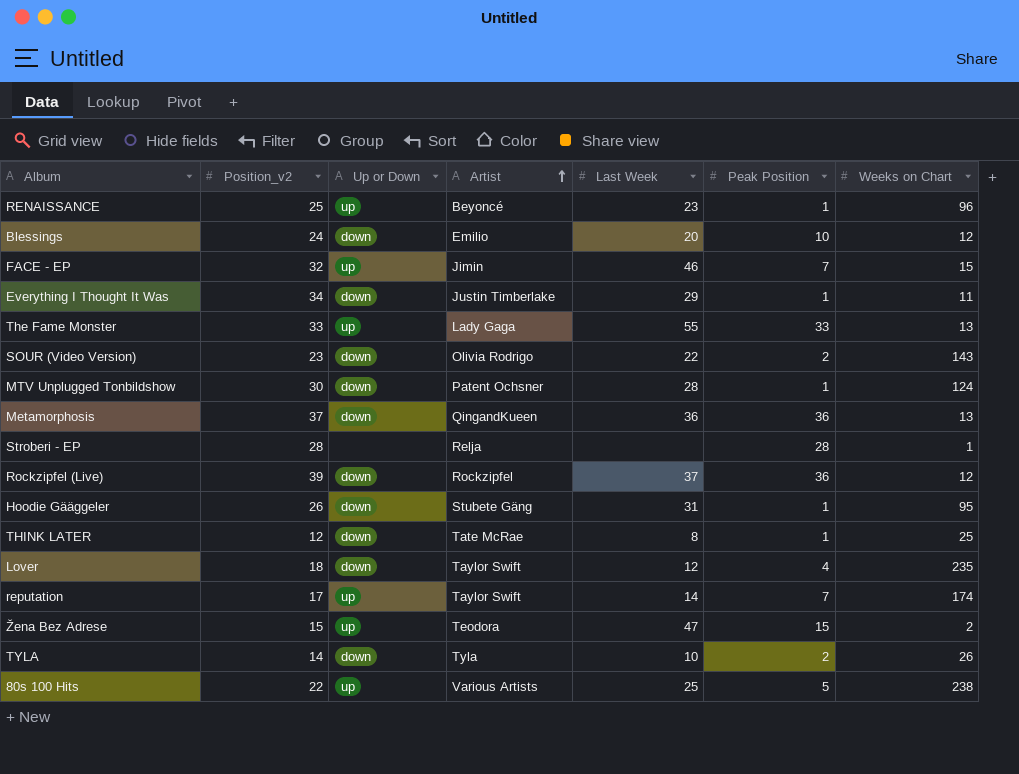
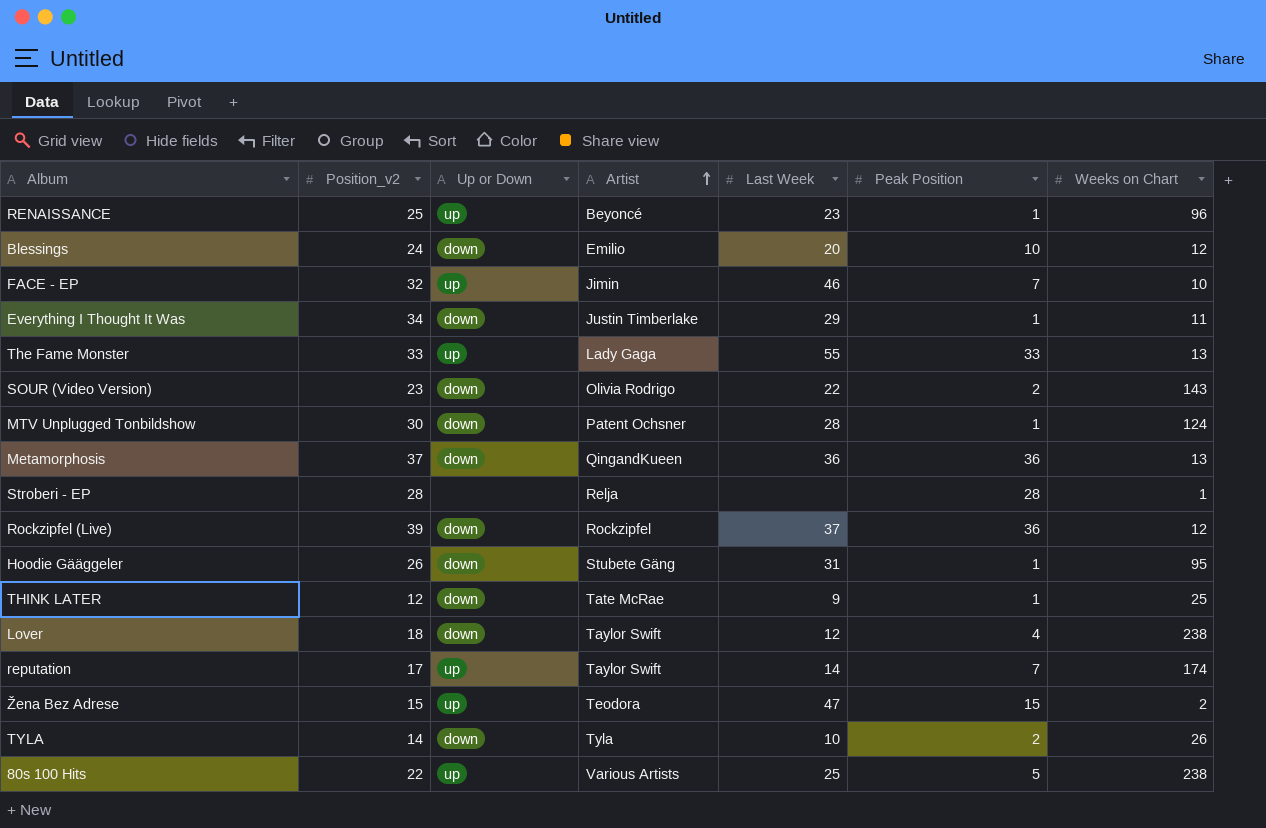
FACE - EP | Weeks on Chart: 15 -> 10
THINK LATER | Last Week: 8 -> 9
Lover | Weeks on Chart: 235 -> 238

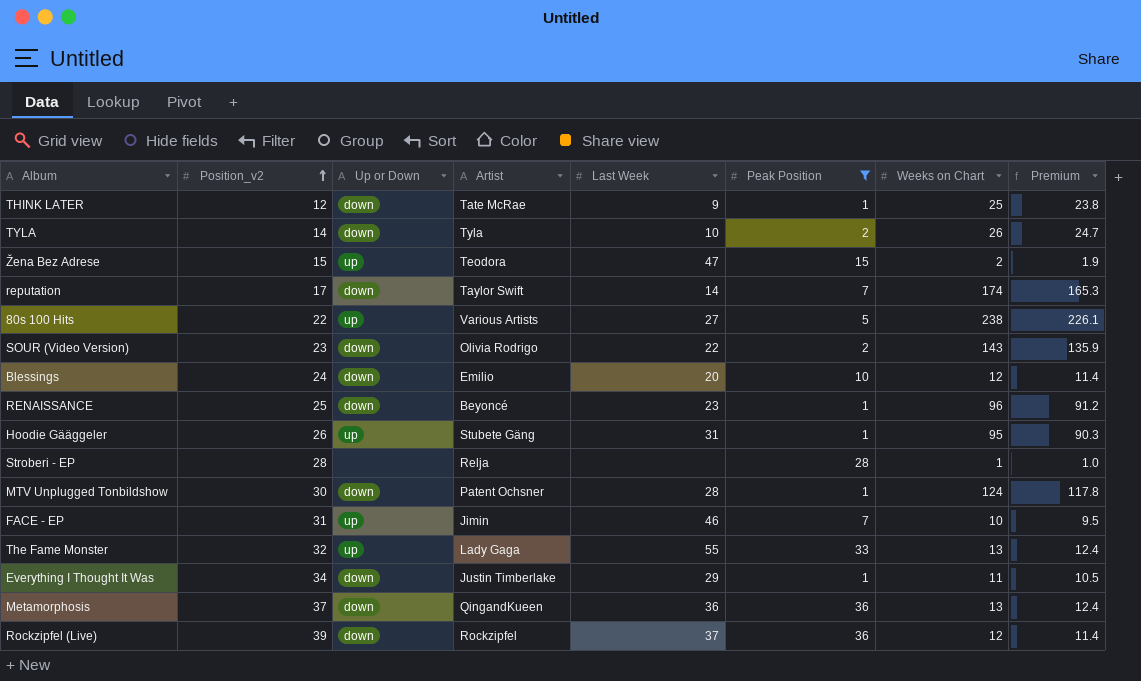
filter: none -> Peak Position != 4
row order: Artist ascending -> Position_v2 ascending
column Premium | formula: none -> [Weeks on Chart] * 0.95
reputation | Up or Down: up -> down
80s 100 Hits | Last Week: 25 -> 27
RENAISSANCE | Up or Down: up -> down
Hoodie Gääggeler | Up or Down: down -> up
FACE - EP | Position_v2: 32 -> 31
The Fame Monster | Position_v2: 33 -> 32

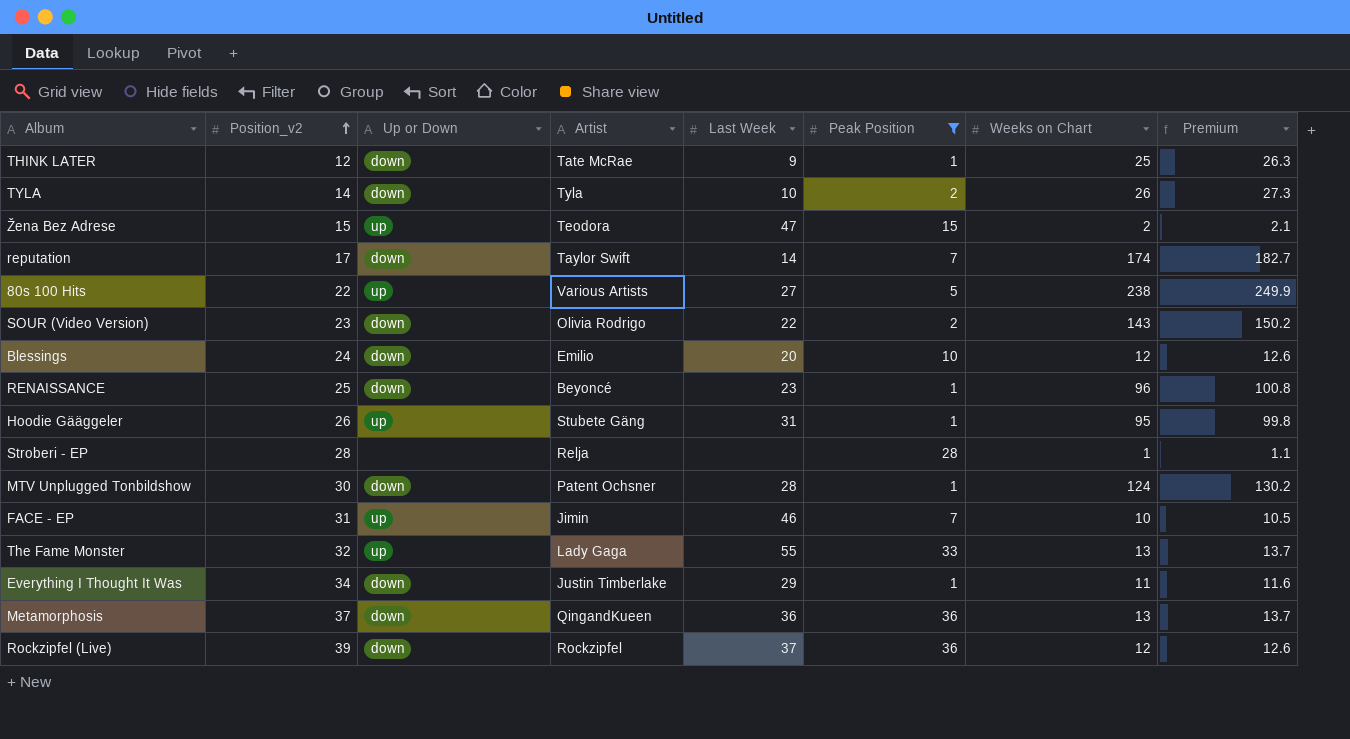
column Premium | formula: [Weeks on Chart] * 0.95 -> [Weeks on Chart] * 1.05

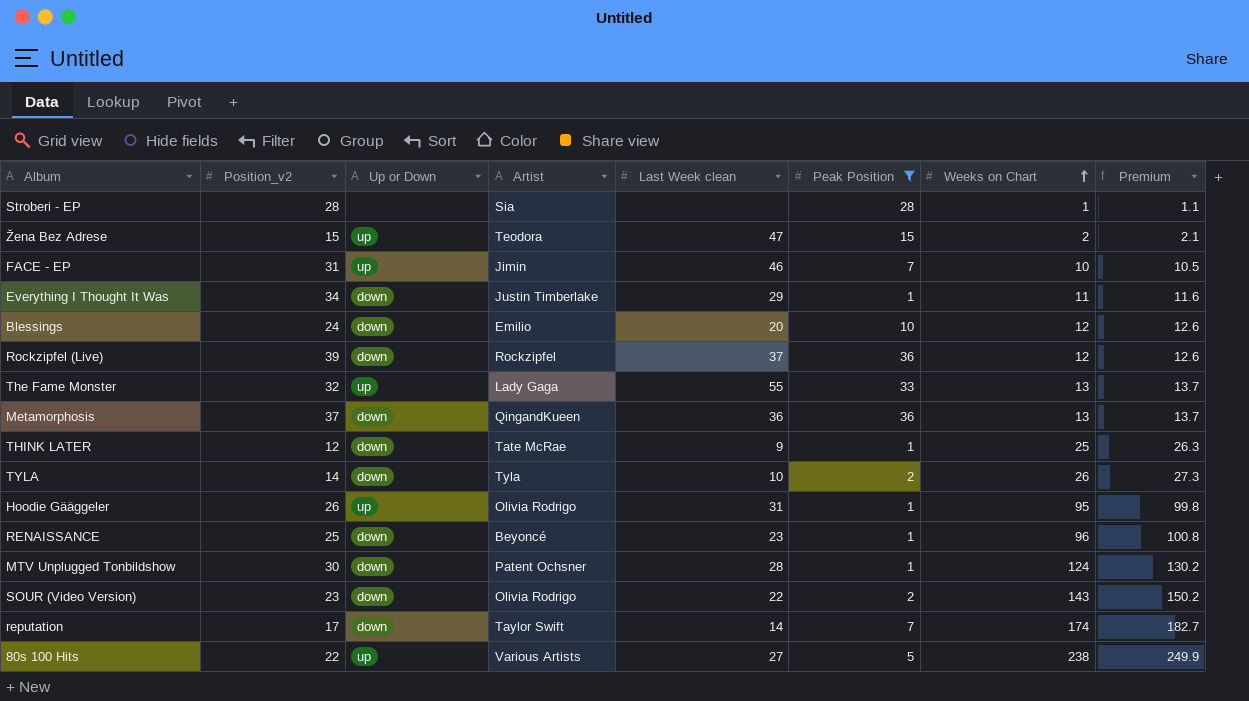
row order: Position_v2 ascending -> Weeks on Chart ascending
column name: Last Week -> Last Week clean
Stroberi - EP | Artist: Relja -> Sia
Hoodie Gääggeler | Artist: Stubete Gäng -> Olivia Rodrigo

